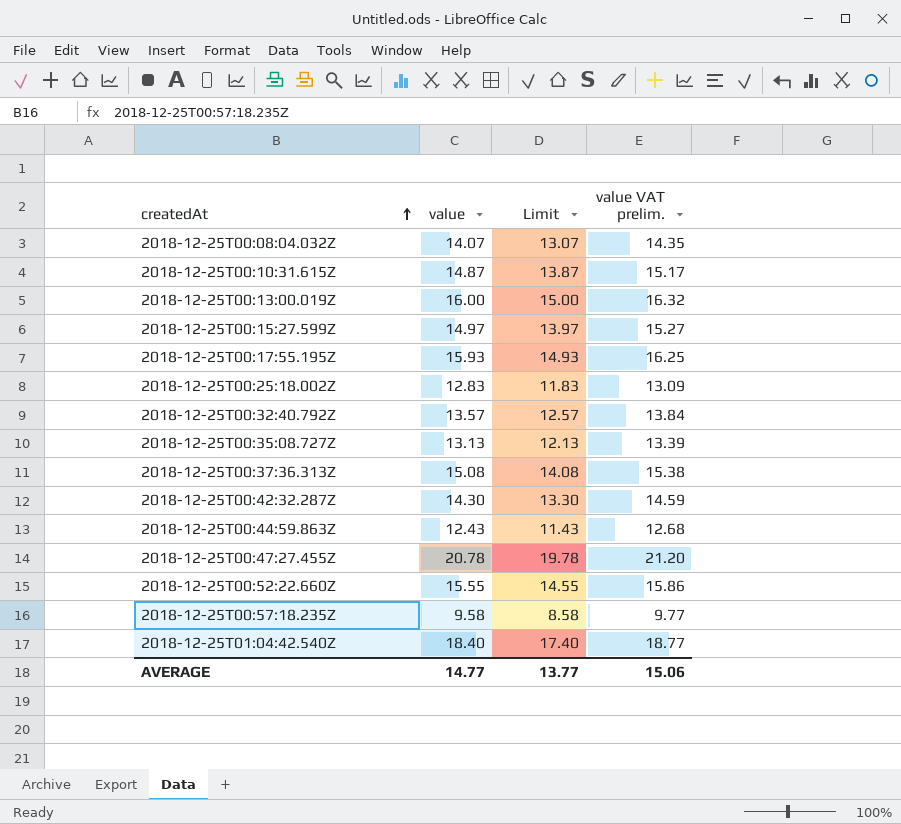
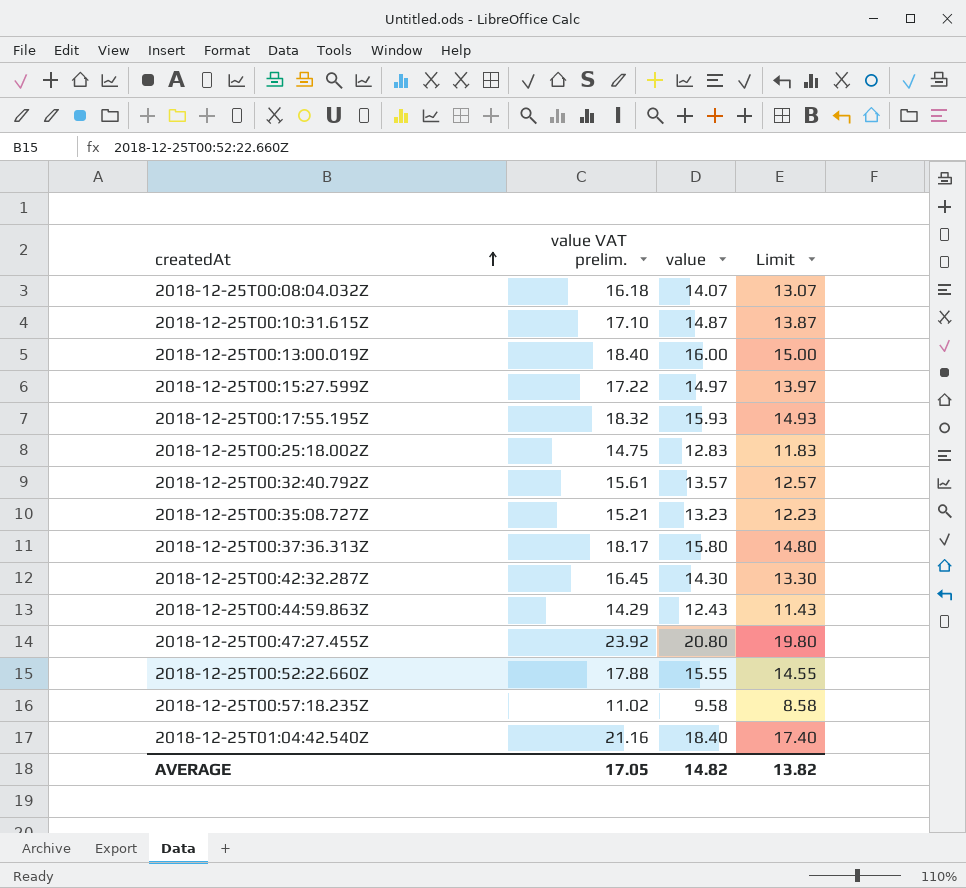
column value VAT prelim. | formula: [value] * 1.02 -> [value] * 1.15
column value VAT prelim. | position: 4 -> 2
2018-12-25T00:35:08.727Z | value: 13.13 -> 13.23
2018-12-25T00:35:08.727Z | Limit: 12.13 -> 12.23
2018-12-25T00:37:36.313Z | value: 15.08 -> 15.80
2018-12-25T00:37:36.313Z | Limit: 14.08 -> 14.80
2018-12-25T00:47:27.455Z | value: 20.78 -> 20.80
2018-12-25T00:47:27.455Z | Limit: 19.78 -> 19.80
AVERAGE | value VAT prelim.: 15.06 -> 17.05
AVERAGE | value: 14.77 -> 14.82
AVERAGE | Limit: 13.77 -> 13.82

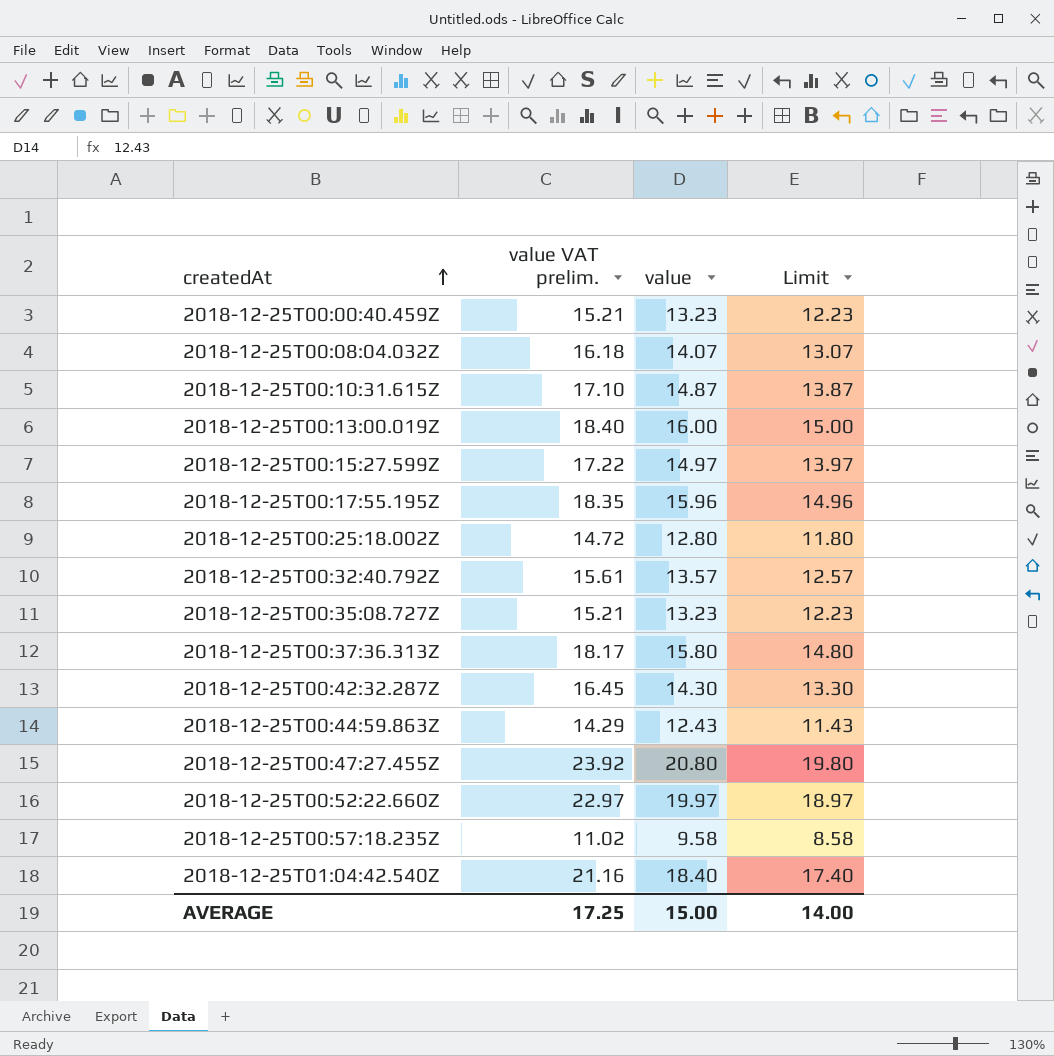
row 2018-12-25T00:00:40.459Z: none -> 15.21 | 13.23 | 12.23
2018-12-25T00:17:55.195Z | value VAT prelim.: 18.32 -> 18.35
2018-12-25T00:17:55.195Z | value: 15.93 -> 15.96
2018-12-25T00:17:55.195Z | Limit: 14.93 -> 14.96
2018-12-25T00:25:18.002Z | value VAT prelim.: 14.75 -> 14.72
2018-12-25T00:25:18.002Z | value: 12.83 -> 12.80
2018-12-25T00:25:18.002Z | Limit: 11.83 -> 11.80
2018-12-25T00:52:22.660Z | value VAT prelim.: 17.88 -> 22.97
2018-12-25T00:52:22.660Z | value: 15.55 -> 19.97
2018-12-25T00:52:22.660Z | Limit: 14.55 -> 18.97
AVERAGE | value VAT prelim.: 17.05 -> 17.25
AVERAGE | value: 14.82 -> 15.00
AVERAGE | Limit: 13.82 -> 14.00

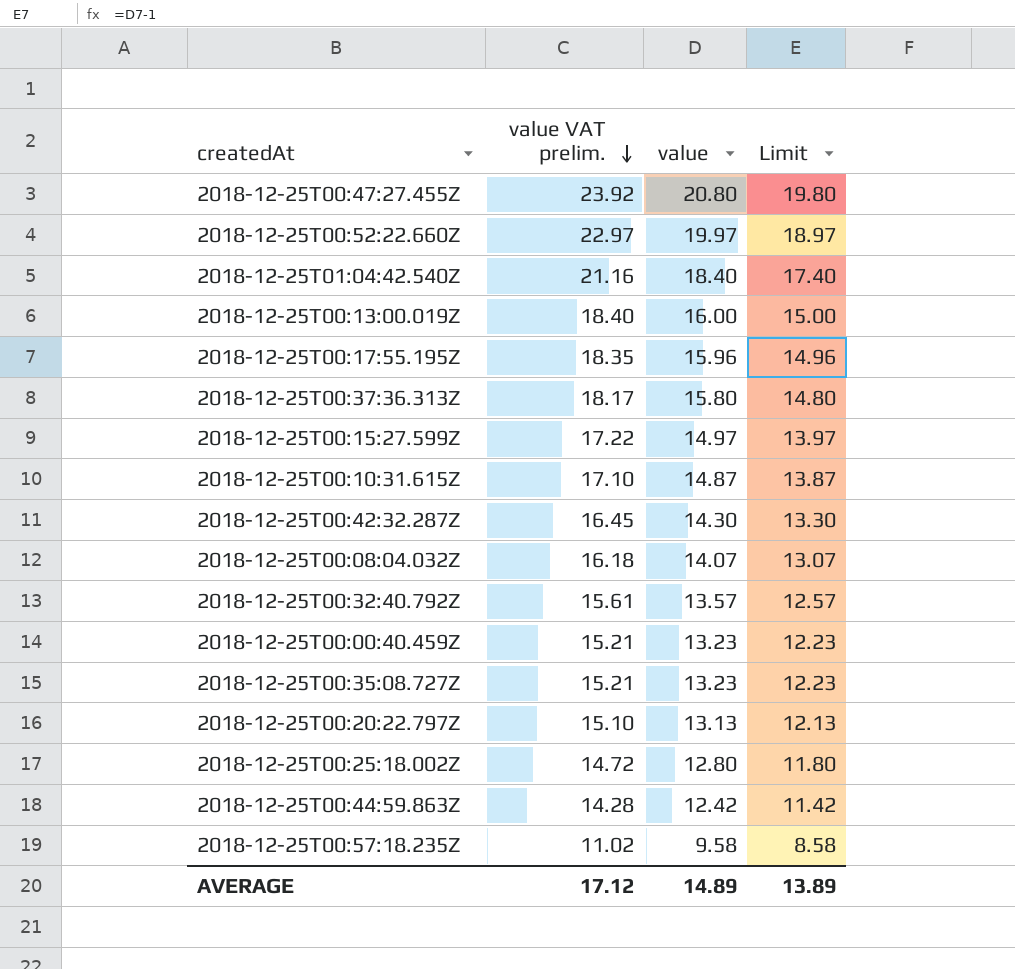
row order: createdAt ascending -> value VAT prelim. descending
row 2018-12-25T00:20:22.797Z: none -> 15.10 | 13.13 | 12.13
2018-12-25T00:44:59.863Z | value VAT prelim.: 14.29 -> 14.28
2018-12-25T00:44:59.863Z | value: 12.43 -> 12.42
2018-12-25T00:44:59.863Z | Limit: 11.43 -> 11.42
AVERAGE | value VAT prelim.: 17.25 -> 17.12
AVERAGE | value: 15.00 -> 14.89
AVERAGE | Limit: 14.00 -> 13.89

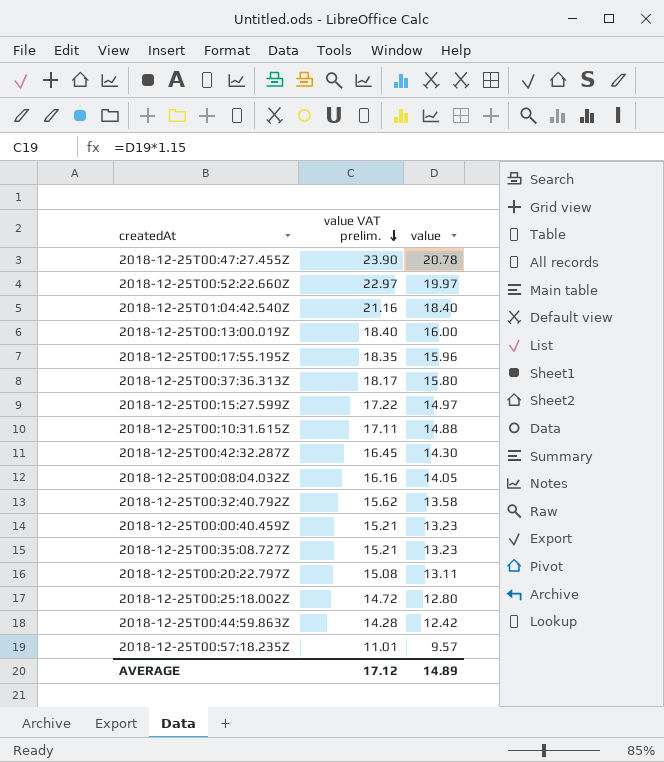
column Limit | formula: [value] - 1 -> none
2018-12-25T00:47:27.455Z | value VAT prelim.: 23.92 -> 23.90
2018-12-25T00:47:27.455Z | value: 20.80 -> 20.78
2018-12-25T00:10:31.615Z | value VAT prelim.: 17.10 -> 17.11
2018-12-25T00:10:31.615Z | value: 14.87 -> 14.88
2018-12-25T00:08:04.032Z | value VAT prelim.: 16.18 -> 16.16
2018-12-25T00:08:04.032Z | value: 14.07 -> 14.05
2018-12-25T00:32:40.792Z | value VAT prelim.: 15.61 -> 15.62
2018-12-25T00:32:40.792Z | value: 13.57 -> 13.58
2018-12-25T00:20:22.797Z | value VAT prelim.: 15.10 -> 15.08
2018-12-25T00:20:22.797Z | value: 13.13 -> 13.11
2018-12-25T00:57:18.235Z | value VAT prelim.: 11.02 -> 11.01
2018-12-25T00:57:18.235Z | value: 9.58 -> 9.57

